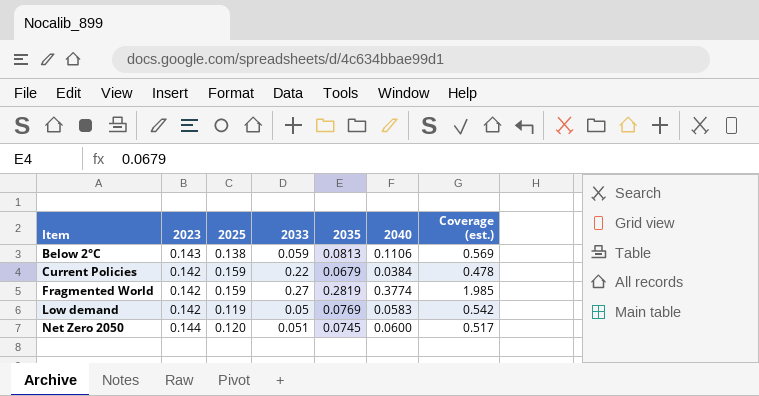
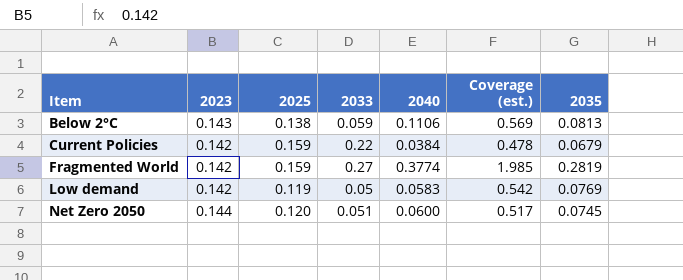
column 2035 | position: 5 -> 7

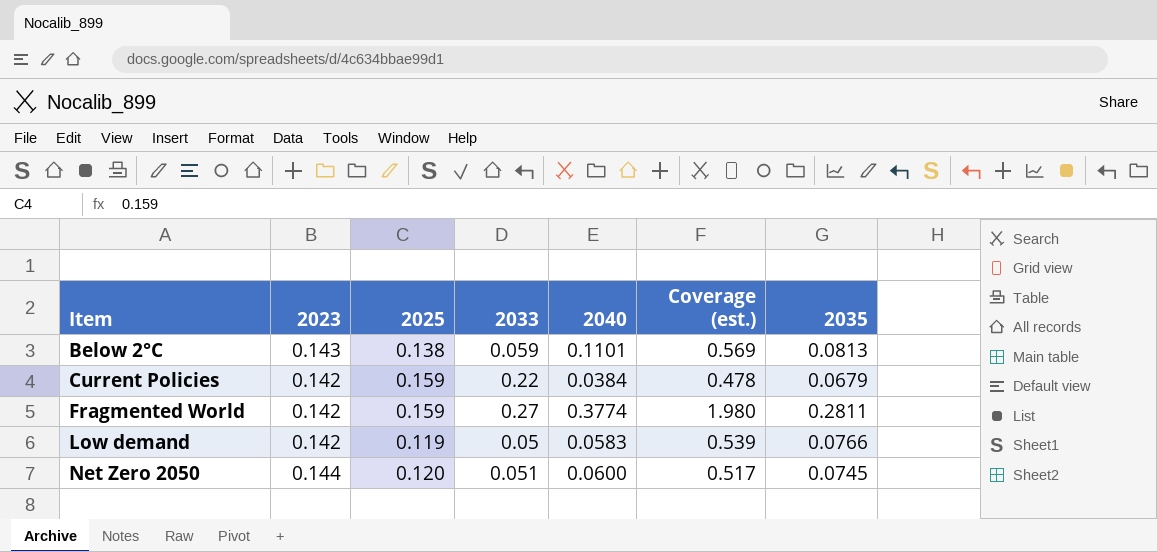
Below 2°C | 2040: 0.1106 -> 0.1101
Fragmented World | Coverage (est.): 1.985 -> 1.980
Fragmented World | 2035: 0.2819 -> 0.2811
Low demand | Coverage (est.): 0.542 -> 0.539
Low demand | 2035: 0.0769 -> 0.0766

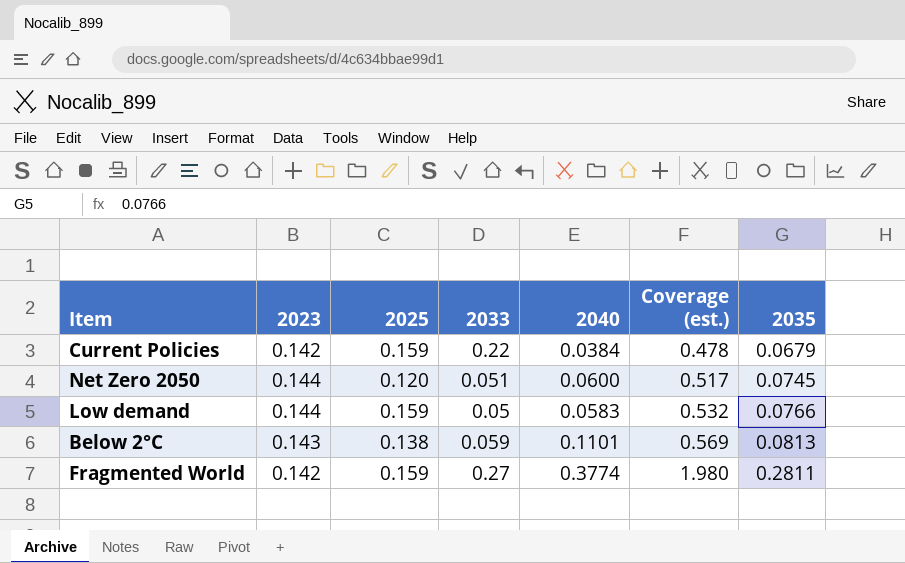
row order: Item ascending -> Coverage (est.) ascending
Low demand | 2023: 0.142 -> 0.144
Low demand | 2025: 0.119 -> 0.159
Low demand | Coverage (est.): 0.539 -> 0.532

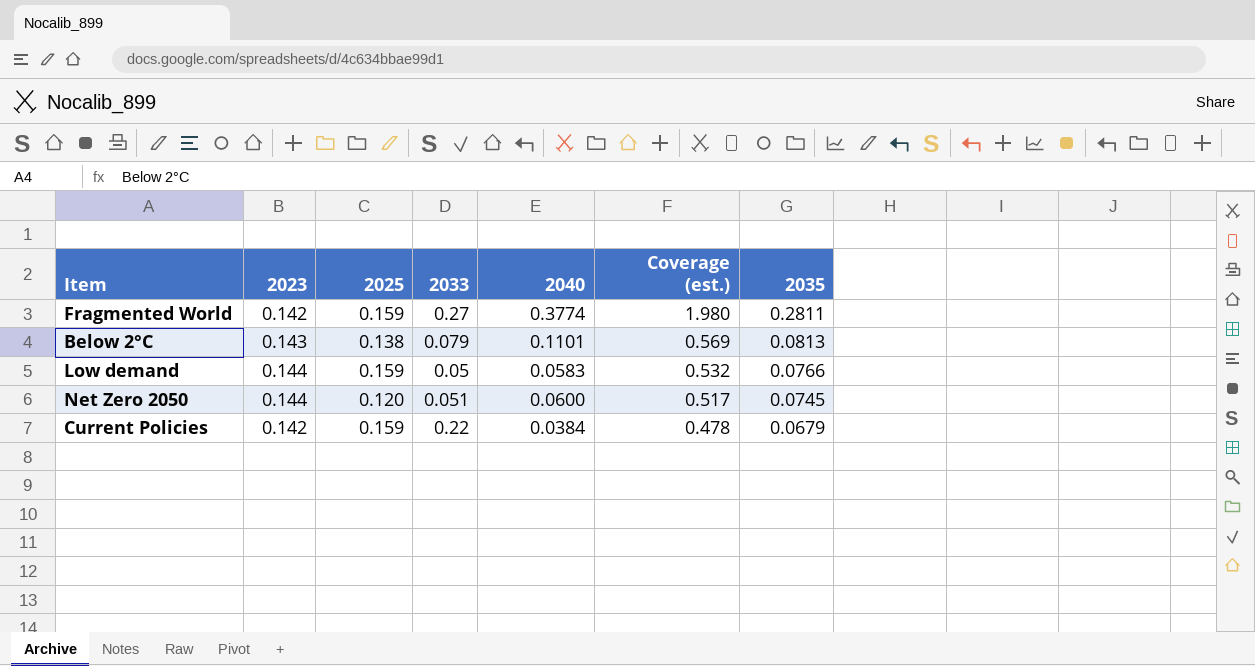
row order: Coverage (est.) ascending -> Coverage (est.) descending
Below 2°C | 2033: 0.059 -> 0.079

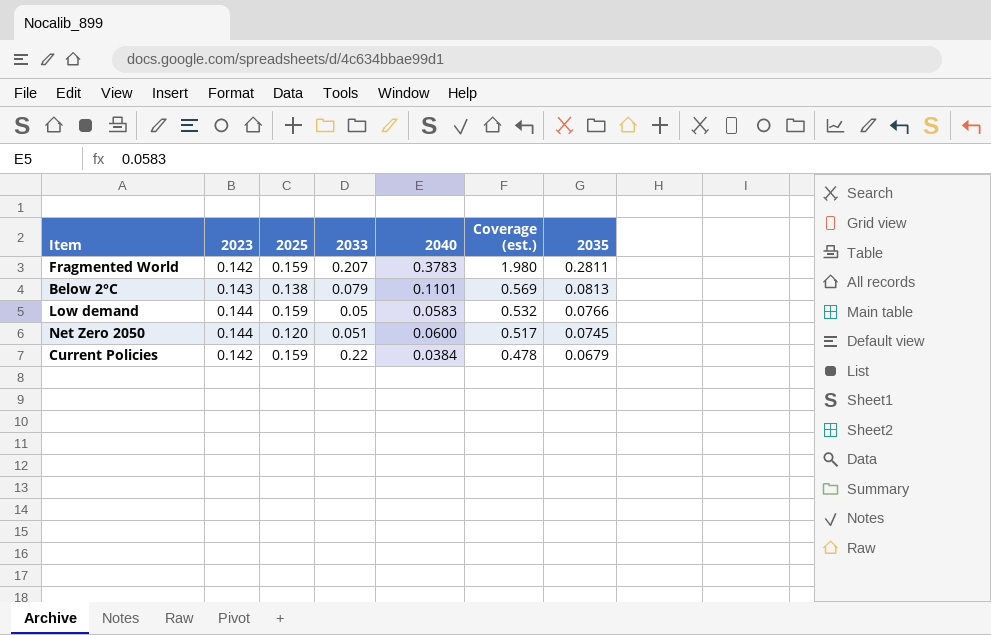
Fragmented World | 2033: 0.27 -> 0.207
Fragmented World | 2040: 0.3774 -> 0.3783

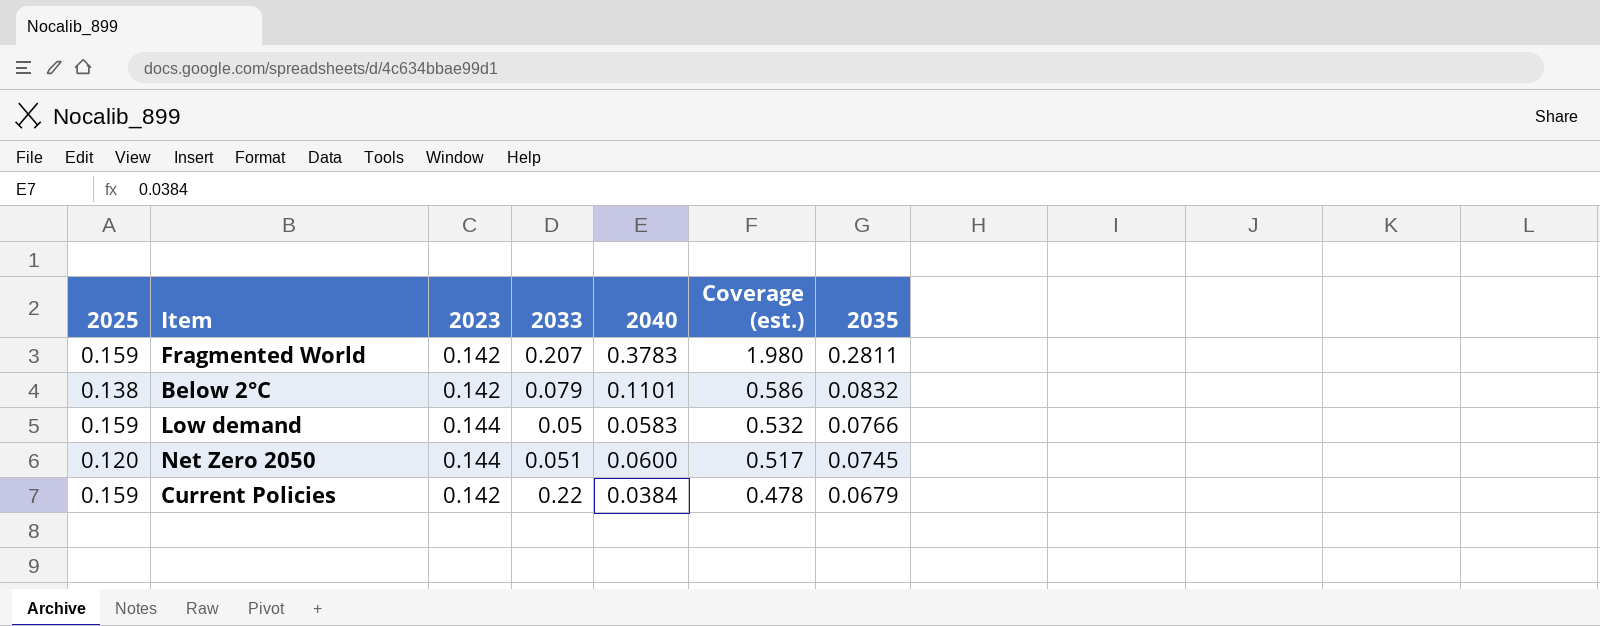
column 2025 | position: 3 -> 1
Below 2°C | 2023: 0.143 -> 0.142
Below 2°C | Coverage (est.): 0.569 -> 0.586
Below 2°C | 2035: 0.0813 -> 0.0832

